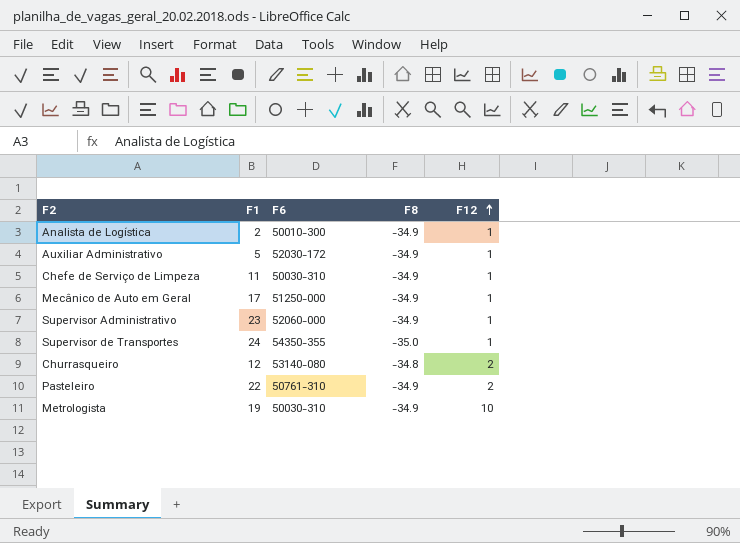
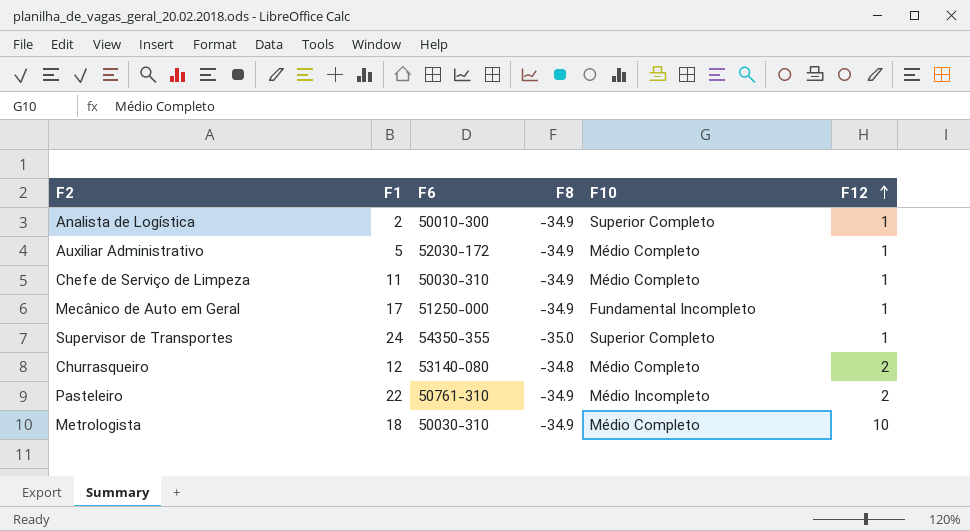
column F10 | position: none -> 5
row Supervisor Administrativo: 23 | 52060-000 | -34.9 | 1 -> none
Metrologista | F1: 19 -> 18

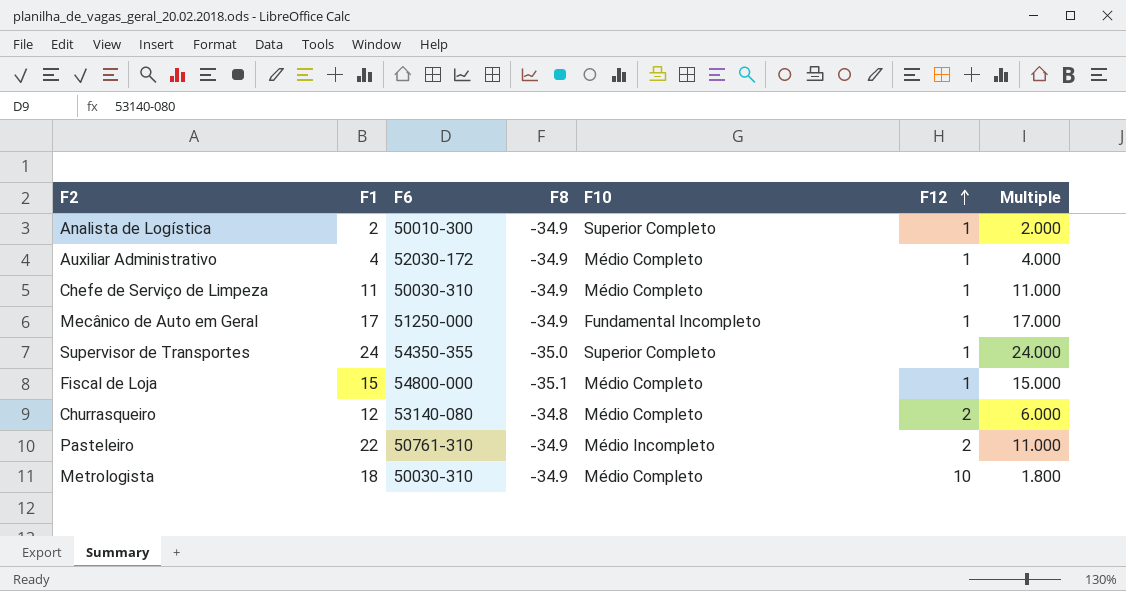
column Multiple | formula: none -> [F1] / [F12]
Auxiliar Administrativo | F1: 5 -> 4
row Fiscal de Loja: none -> 15 | 54800-000 | -35.1 | Médio Completo | 1 | 15.000

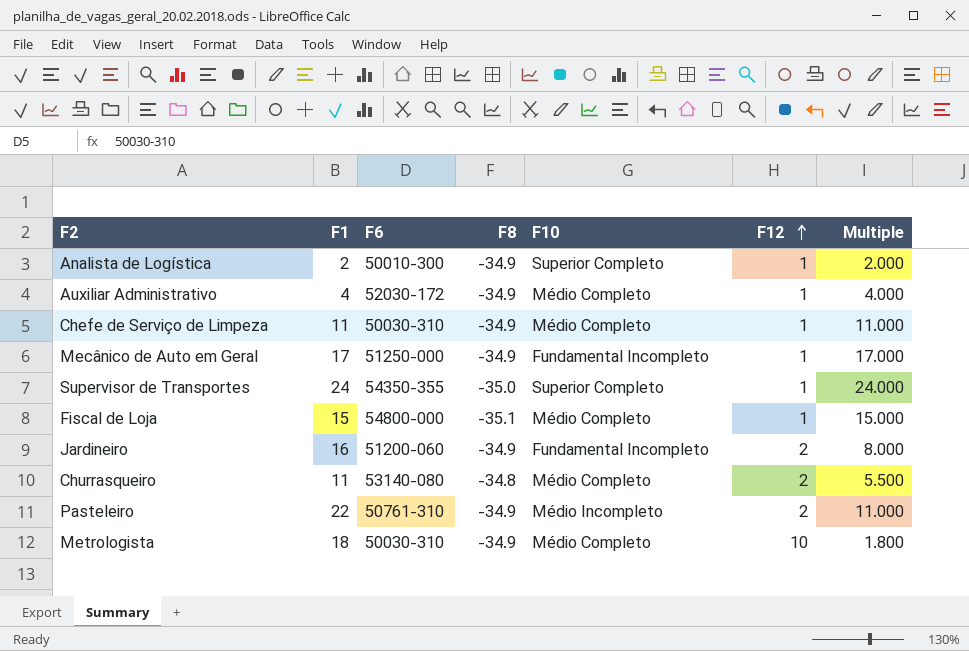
row Jardineiro: none -> 16 | 51200-060 | -34.9 | Fundamental Incompleto | 2 | 8.000
Churrasqueiro | F1: 12 -> 11
Churrasqueiro | Multiple: 6.000 -> 5.500

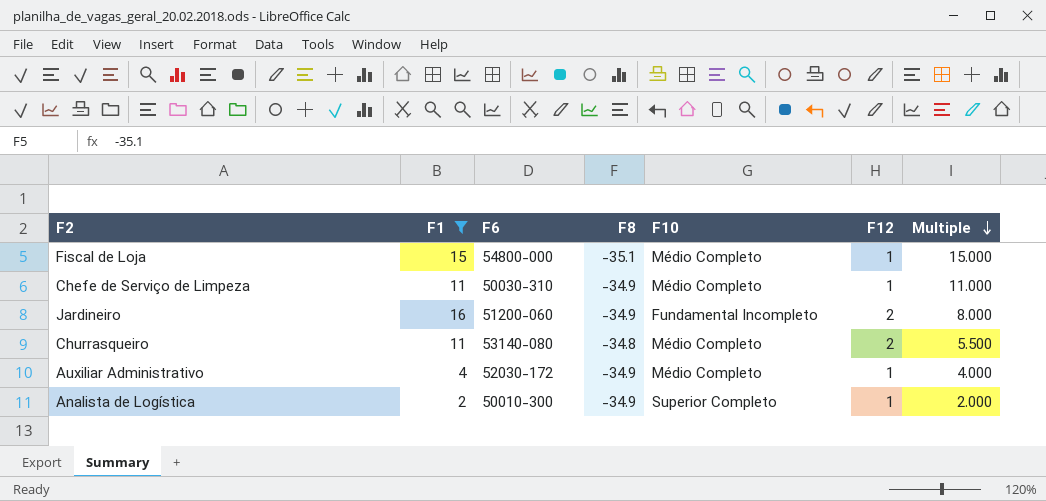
filter: none -> F1 <= 16
row order: F12 ascending -> Multiple descending

